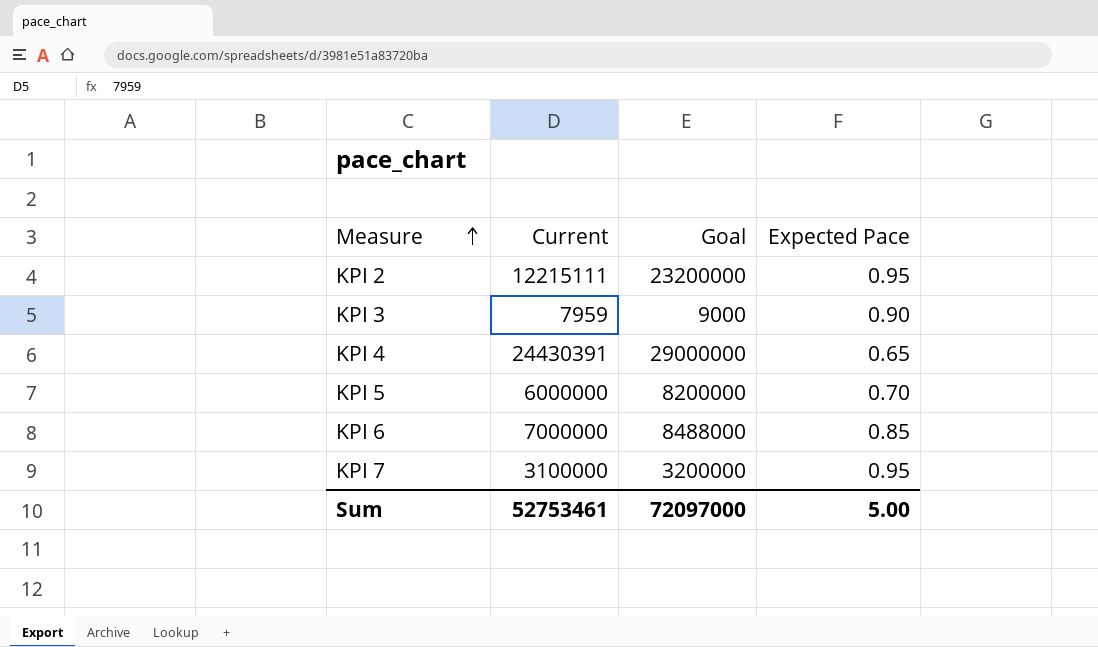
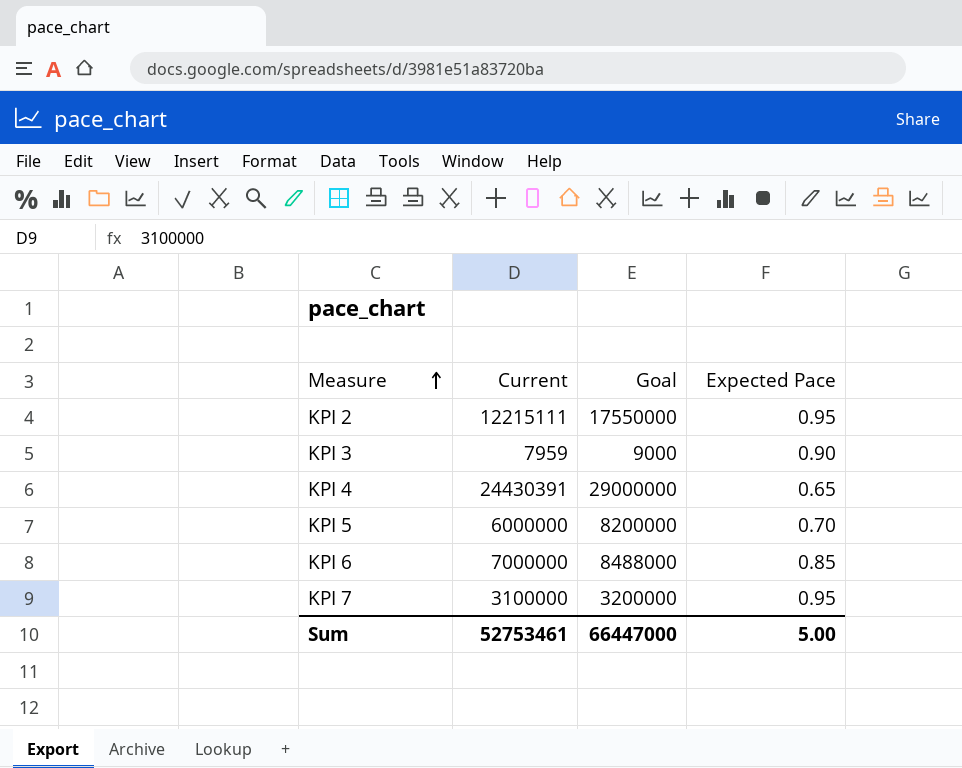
KPI 2 | Goal: 23200000 -> 17550000
Sum | Goal: 72097000 -> 66447000

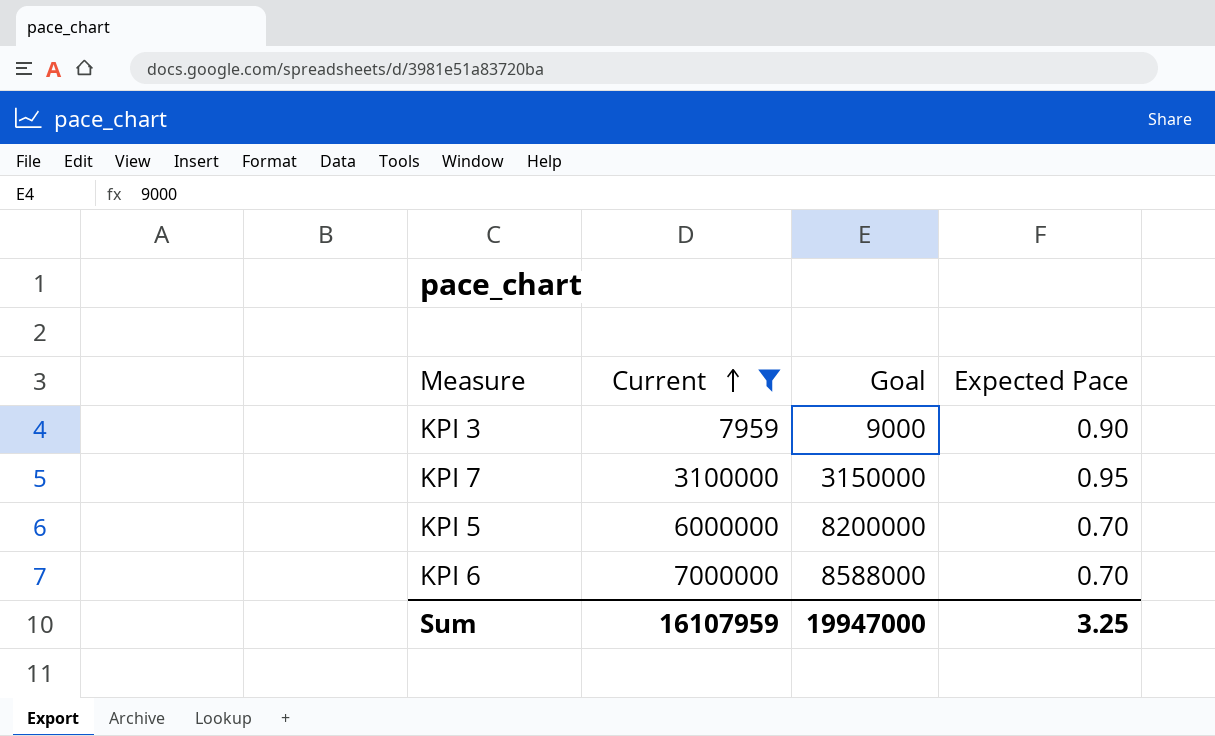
filter: none -> Current <= 7000000
row order: Measure ascending -> Current ascending
KPI 7 | Goal: 3200000 -> 3150000
KPI 6 | Goal: 8488000 -> 8588000
KPI 6 | Expected Pace: 0.85 -> 0.70
Sum | Current: 52753461 -> 16107959
Sum | Goal: 66447000 -> 19947000
Sum | Expected Pace: 5.00 -> 3.25

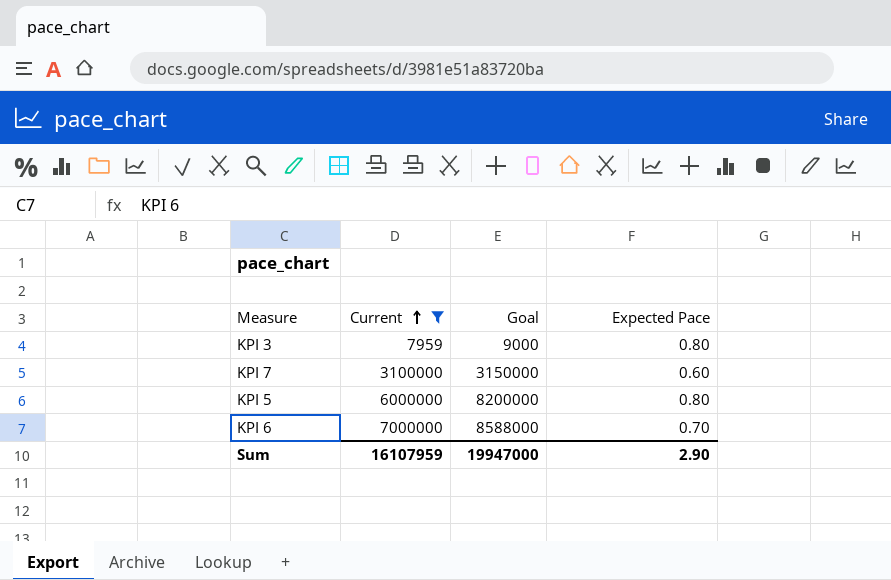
KPI 3 | Expected Pace: 0.90 -> 0.80
KPI 7 | Expected Pace: 0.95 -> 0.60
KPI 5 | Expected Pace: 0.70 -> 0.80
Sum | Expected Pace: 3.25 -> 2.90

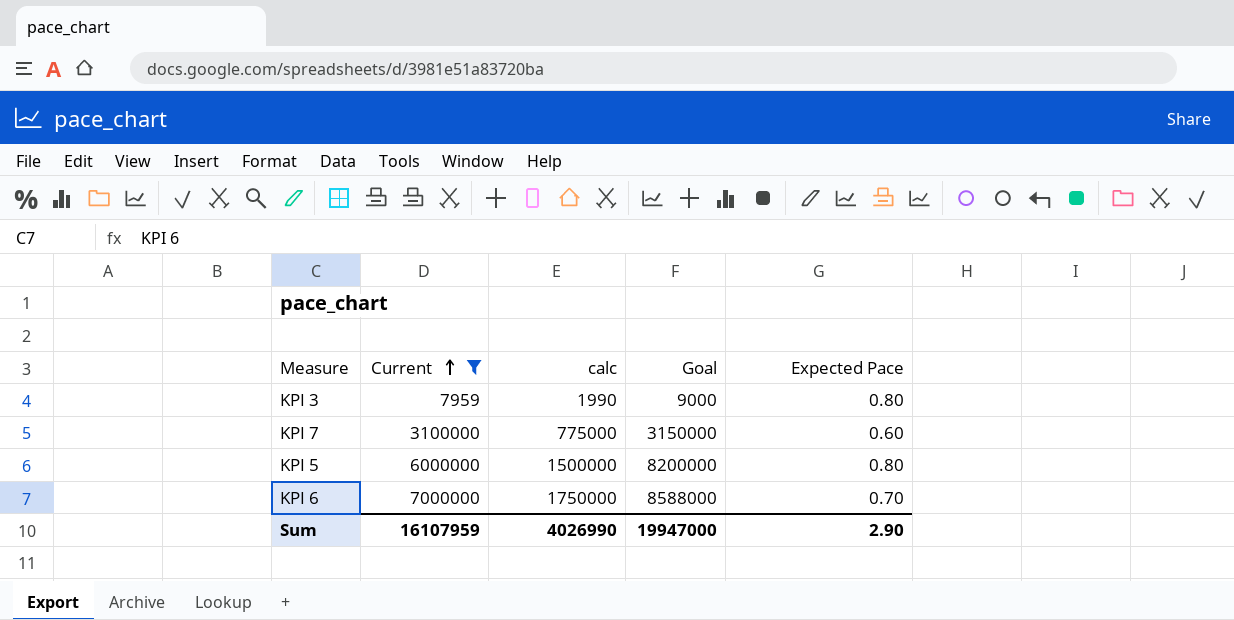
column calc | formula: none -> [Current] * 0.25

